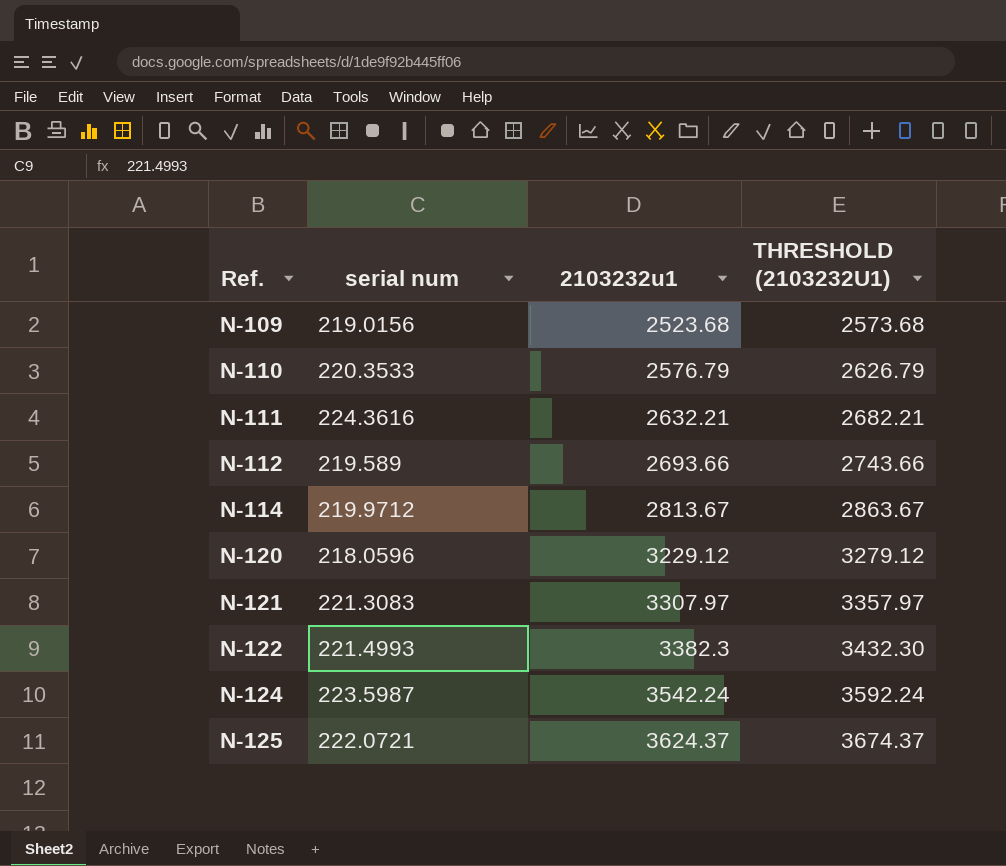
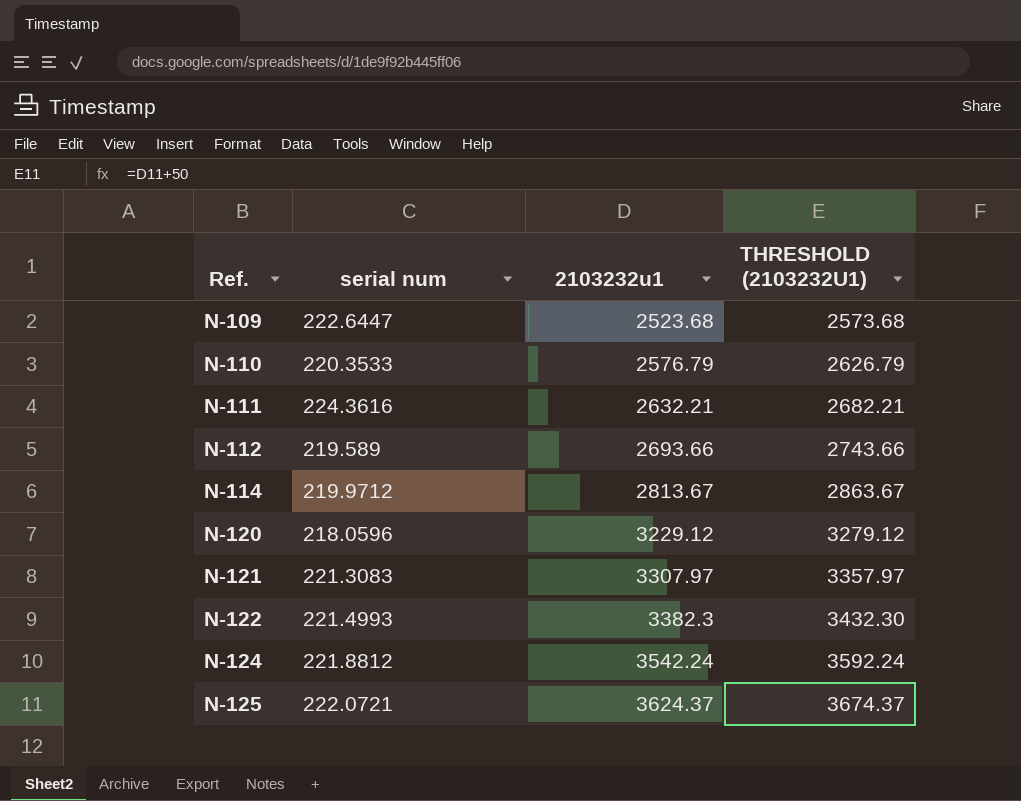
N-109 | serial num: 219.0156 -> 222.6447
N-124 | serial num: 223.5987 -> 221.8812

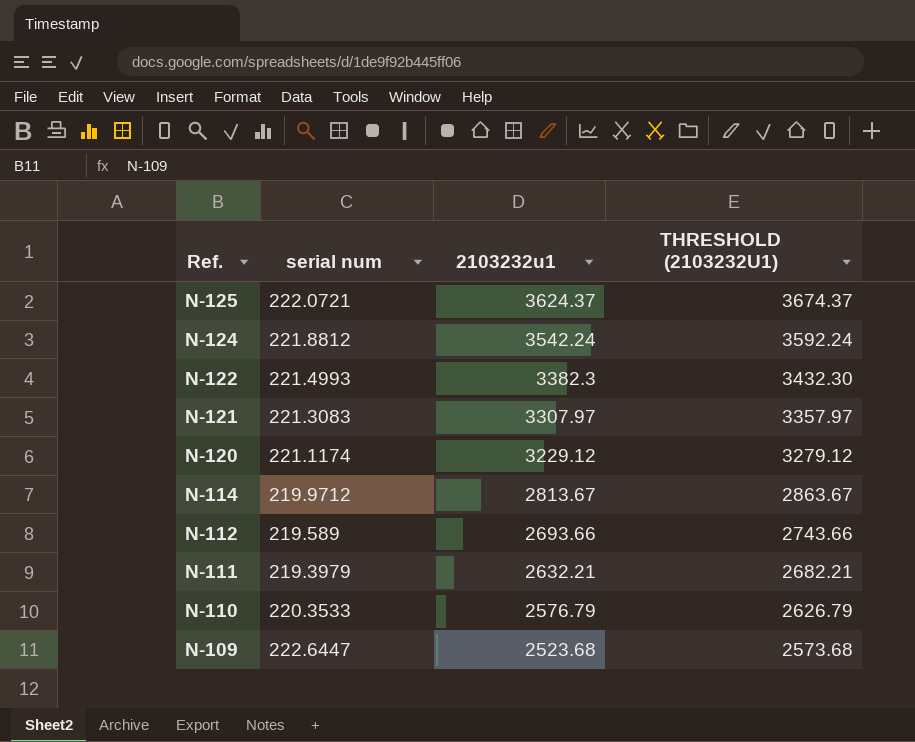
row order: Ref. ascending -> Ref. descending
N-120 | serial num: 218.0596 -> 221.1174
N-111 | serial num: 224.3616 -> 219.3979

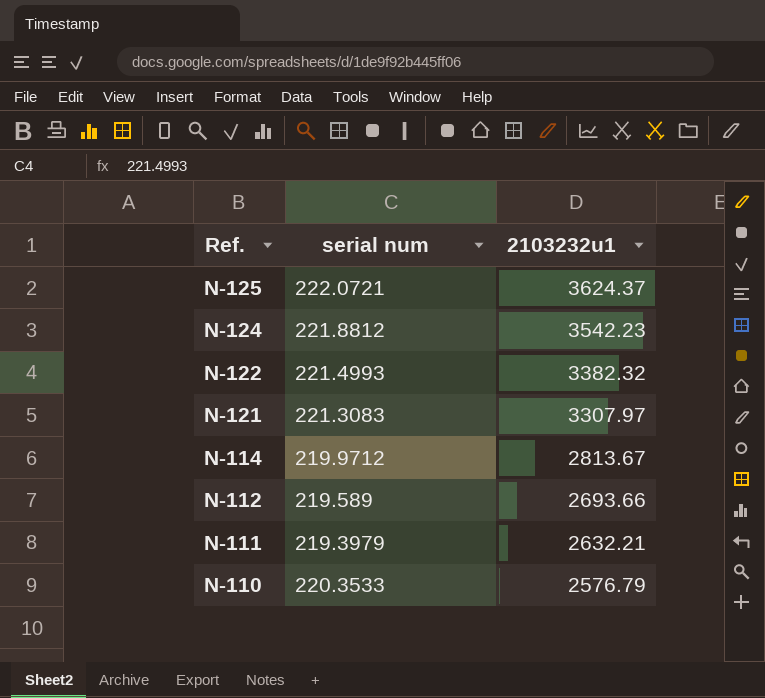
column THRESHOLD (2103232U1) | formula: [2103232u1] + 50 -> none
row N-120: 221.1174 | 3229.12 | 3279.12 -> none
row N-109: 222.6447 | 2523.68 | 2573.68 -> none
N-124 | 2103232u1: 3542.24 -> 3542.23
N-122 | 2103232u1: 3382.3 -> 3382.32

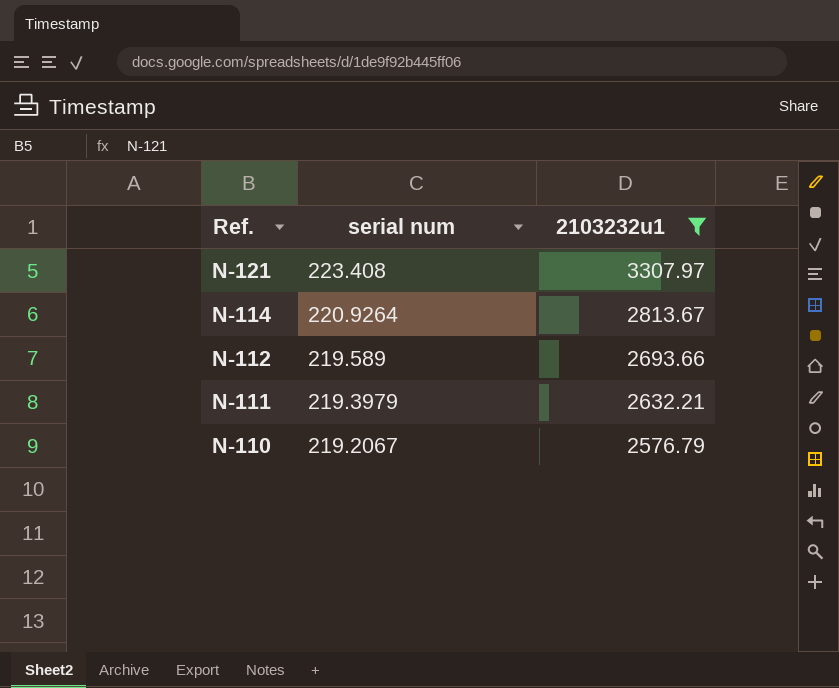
filter: none -> 2103232u1 <= 3307.97
N-121 | serial num: 221.3083 -> 223.408
N-114 | serial num: 219.9712 -> 220.9264
N-110 | serial num: 220.3533 -> 219.2067

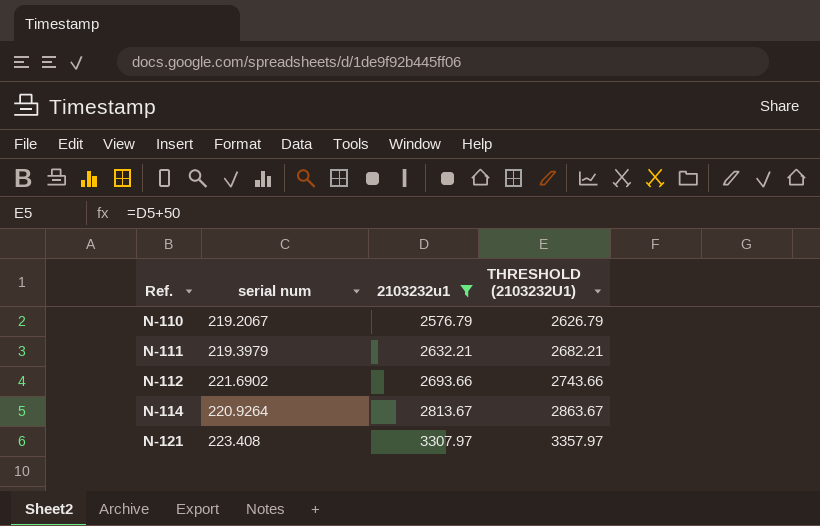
row order: Ref. descending -> Ref. ascending
column THRESHOLD (2103232U1) | formula: none -> [2103232u1] + 50
N-112 | serial num: 219.589 -> 221.6902

